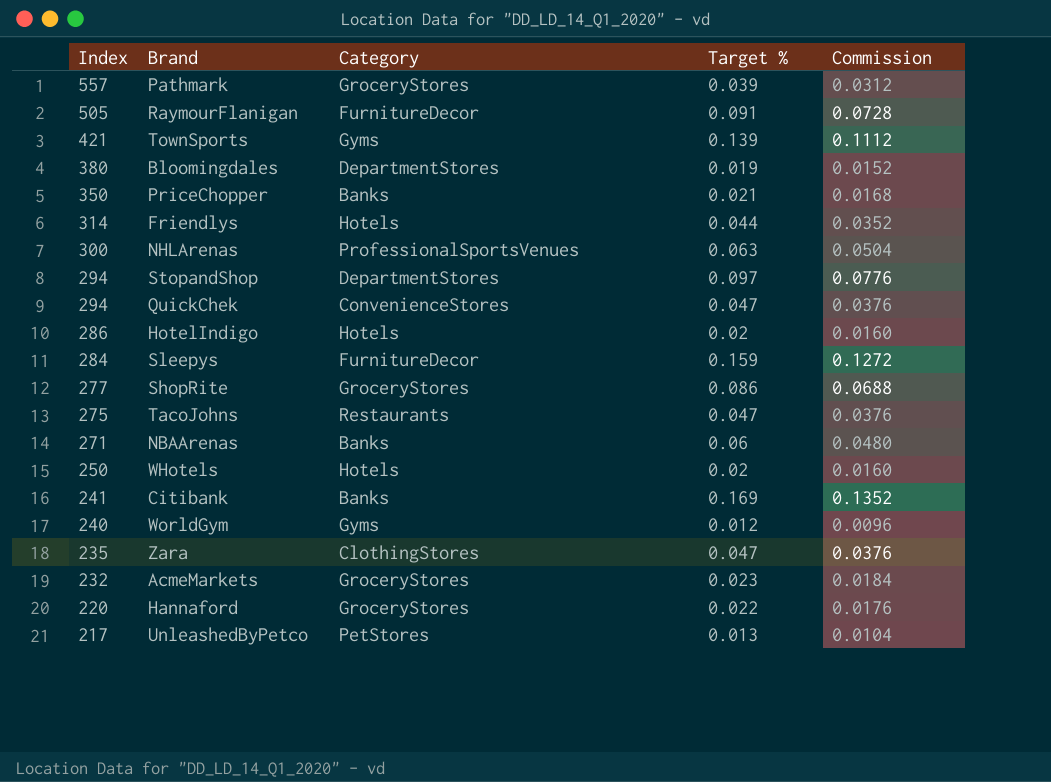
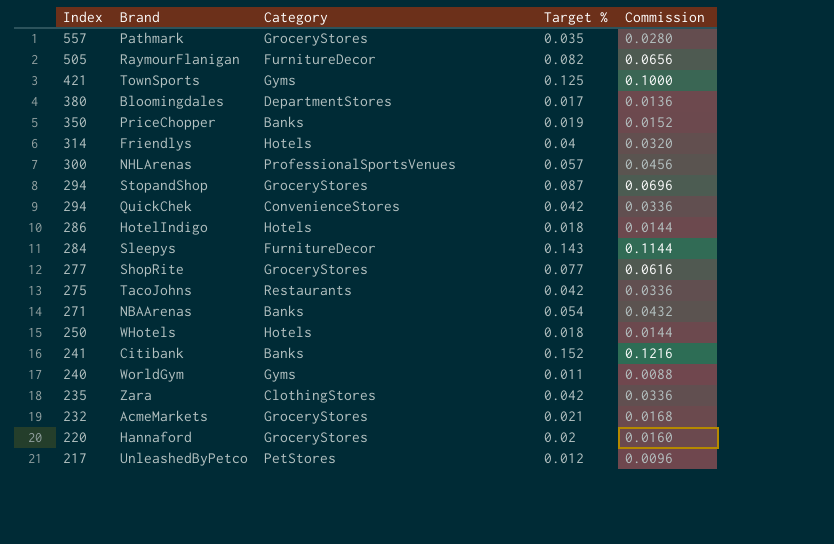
Pathmark | Target %: 0.039 -> 0.035
Pathmark | Commission: 0.0312 -> 0.0280
RaymourFlanigan | Target %: 0.091 -> 0.082
RaymourFlanigan | Commission: 0.0728 -> 0.0656
TownSports | Target %: 0.139 -> 0.125
TownSports | Commission: 0.1112 -> 0.1000
Bloomingdales | Target %: 0.019 -> 0.017
Bloomingdales | Commission: 0.0152 -> 0.0136
PriceChopper | Target %: 0.021 -> 0.019
PriceChopper | Commission: 0.0168 -> 0.0152
Friendlys | Target %: 0.044 -> 0.04
Friendlys | Commission: 0.0352 -> 0.0320
NHLArenas | Target %: 0.063 -> 0.057
NHLArenas | Commission: 0.0504 -> 0.0456
StopandShop | Category: DepartmentStores -> GroceryStores
StopandShop | Target %: 0.097 -> 0.087
StopandShop | Commission: 0.0776 -> 0.0696
QuickChek | Target %: 0.047 -> 0.042
QuickChek | Commission: 0.0376 -> 0.0336
HotelIndigo | Target %: 0.02 -> 0.018
HotelIndigo | Commission: 0.0160 -> 0.0144
Sleepys | Target %: 0.159 -> 0.143
Sleepys | Commission: 0.1272 -> 0.1144
ShopRite | Target %: 0.086 -> 0.077
ShopRite | Commission: 0.0688 -> 0.0616
TacoJohns | Target %: 0.047 -> 0.042
TacoJohns | Commission: 0.0376 -> 0.0336
NBAArenas | Target %: 0.06 -> 0.054
NBAArenas | Commission: 0.0480 -> 0.0432
WHotels | Target %: 0.02 -> 0.018
WHotels | Commission: 0.0160 -> 0.0144
Citibank | Target %: 0.169 -> 0.152
Citibank | Commission: 0.1352 -> 0.1216
WorldGym | Target %: 0.012 -> 0.011
WorldGym | Commission: 0.0096 -> 0.0088
Zara | Target %: 0.047 -> 0.042
Zara | Commission: 0.0376 -> 0.0336
AcmeMarkets | Target %: 0.023 -> 0.021
AcmeMarkets | Commission: 0.0184 -> 0.0168
Hannaford | Target %: 0.022 -> 0.02
Hannaford | Commission: 0.0176 -> 0.0160
UnleashedByPetco | Target %: 0.013 -> 0.012
UnleashedByPetco | Commission: 0.0104 -> 0.0096

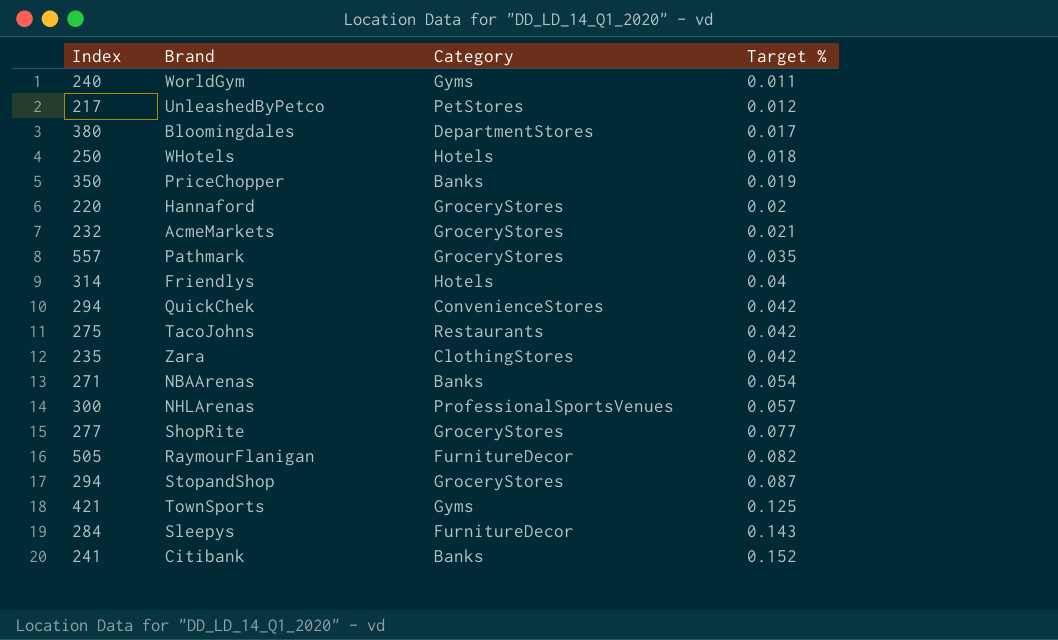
row order: Index descending -> Target % ascending
column Commission | formula: [Target %] * 0.8 -> none
row HotelIndigo: 286 | Hotels | 0.018 | 0.0144 -> none

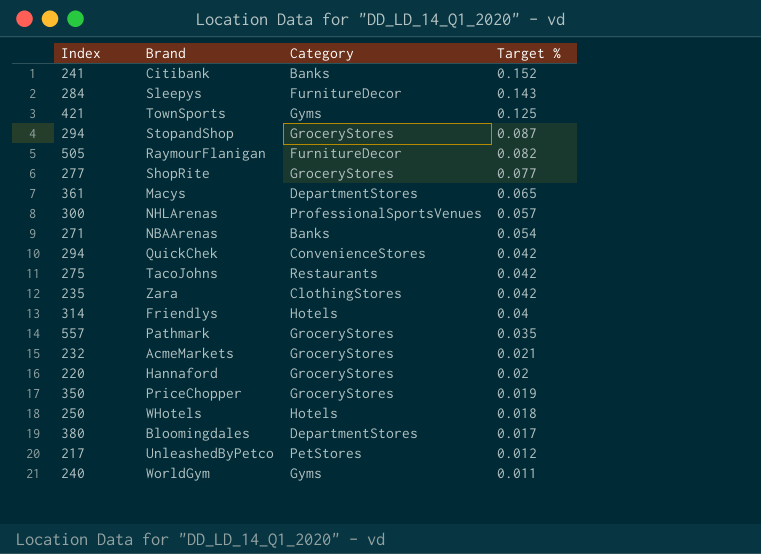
row order: Target % ascending -> Target % descending
row Macys: none -> 361 | DepartmentStores | 0.065
PriceChopper | Category: Banks -> GroceryStores

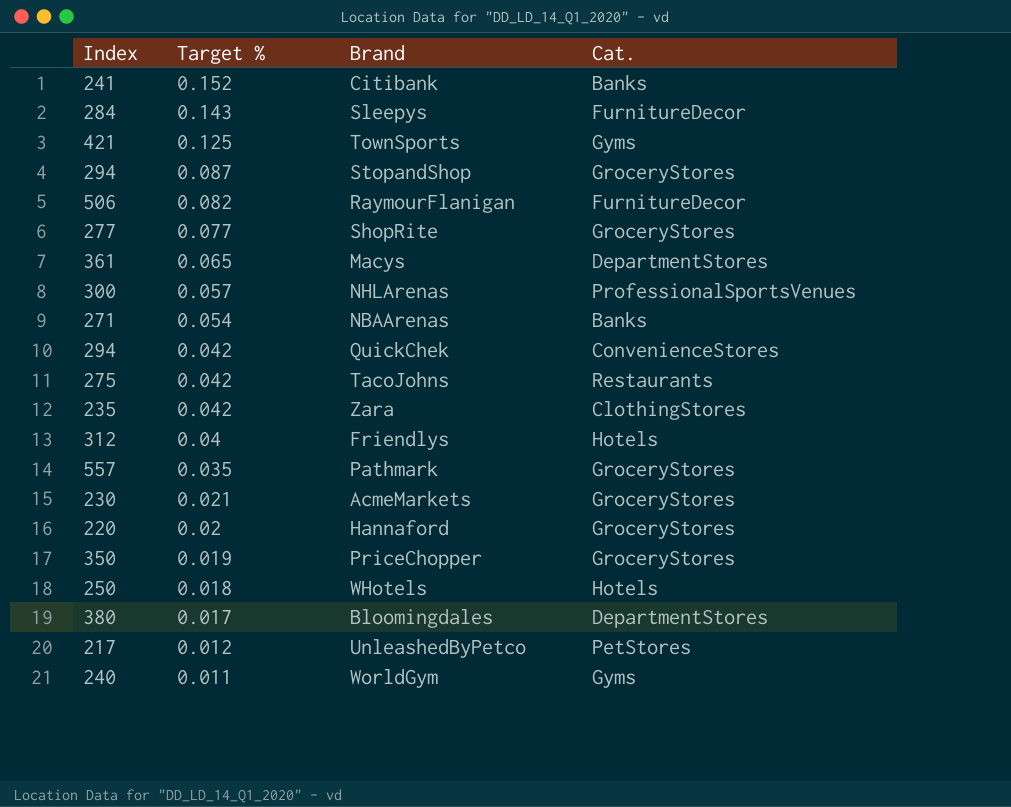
column Target % | position: 4 -> 2
column name: Category -> Cat.
RaymourFlanigan | Index: 505 -> 506
Friendlys | Index: 314 -> 312
AcmeMarkets | Index: 232 -> 230

